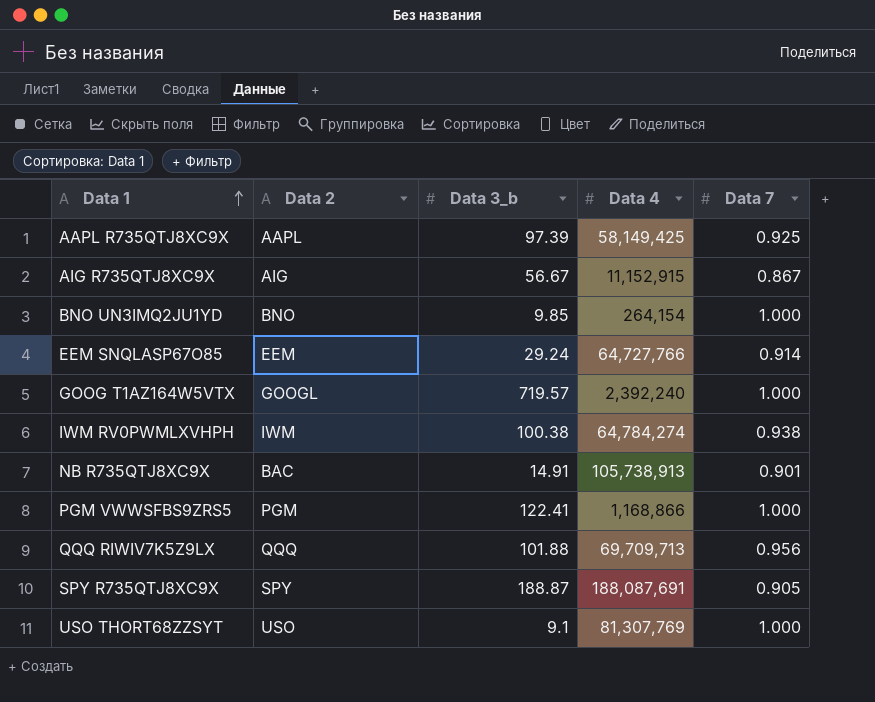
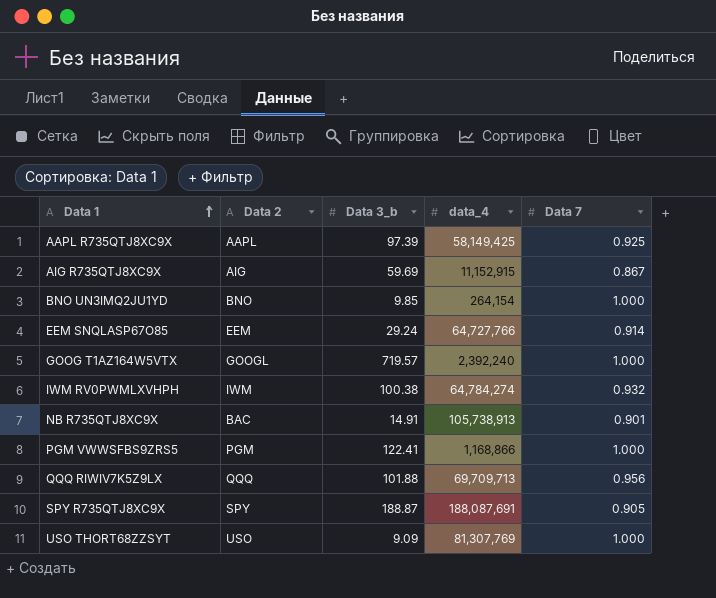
column name: Data 4 -> data_4
AIG R735QTJ8XC9X | Data 3_b: 56.67 -> 59.69
IWM RV0PWMLXVHPH | Data 7: 0.938 -> 0.932
USO THORT68ZZSYT | Data 3_b: 9.1 -> 9.09

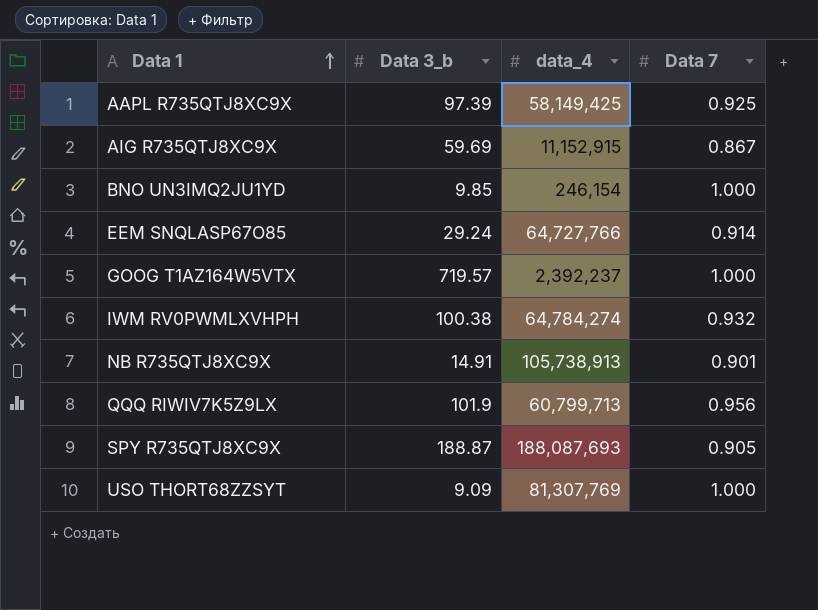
column Data 2 | position: 2 -> none
row PGM VWWSFBS9ZRS5: PGM | 122.41 | 1,168,866 | 1.000 -> none
BNO UN3IMQ2JU1YD | data_4: 264,154 -> 246,154
GOOG T1AZ164W5VTX | data_4: 2,392,240 -> 2,392,237
QQQ RIWIV7K5Z9LX | Data 3_b: 101.88 -> 101.9
QQQ RIWIV7K5Z9LX | data_4: 69,709,713 -> 60,799,713
SPY R735QTJ8XC9X | data_4: 188,087,691 -> 188,087,693

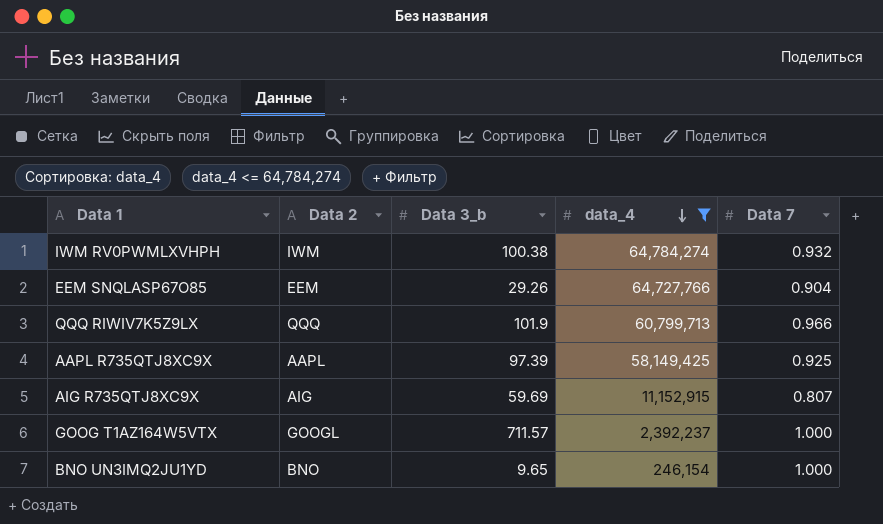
filter: none -> data_4 <= 64,784,274
row order: Data 1 ascending -> data_4 descending
column Data 2 | position: none -> 2
EEM SNQLASP67O85 | Data 3_b: 29.24 -> 29.26
EEM SNQLASP67O85 | Data 7: 0.914 -> 0.904
QQQ RIWIV7K5Z9LX | Data 7: 0.956 -> 0.966
AIG R735QTJ8XC9X | Data 7: 0.867 -> 0.807
GOOG T1AZ164W5VTX | Data 3_b: 719.57 -> 711.57
BNO UN3IMQ2JU1YD | Data 3_b: 9.85 -> 9.65

